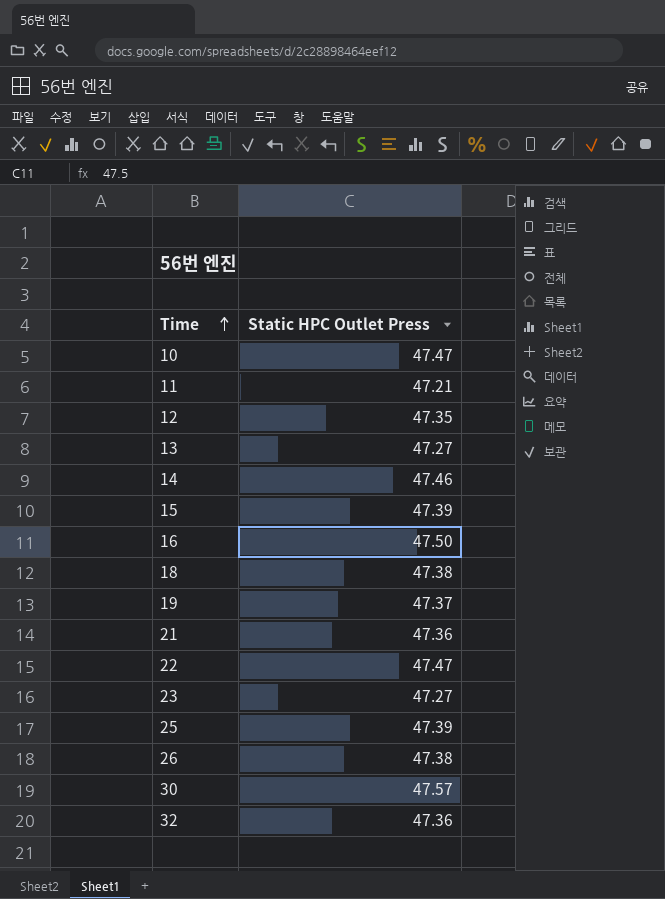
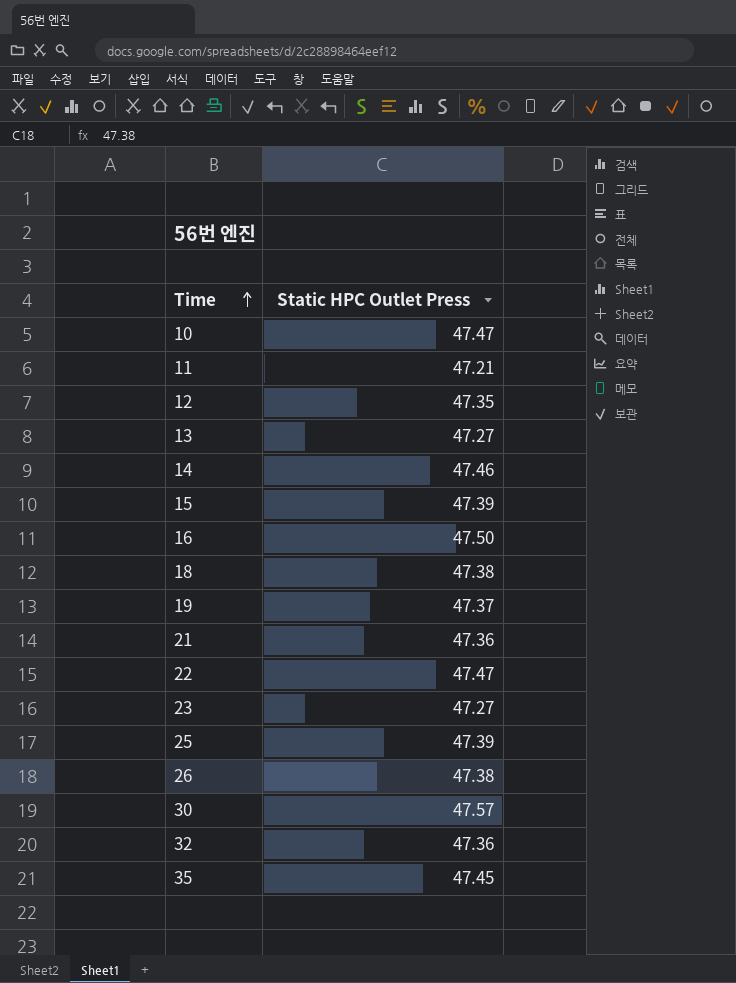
row 35: none -> 47.45

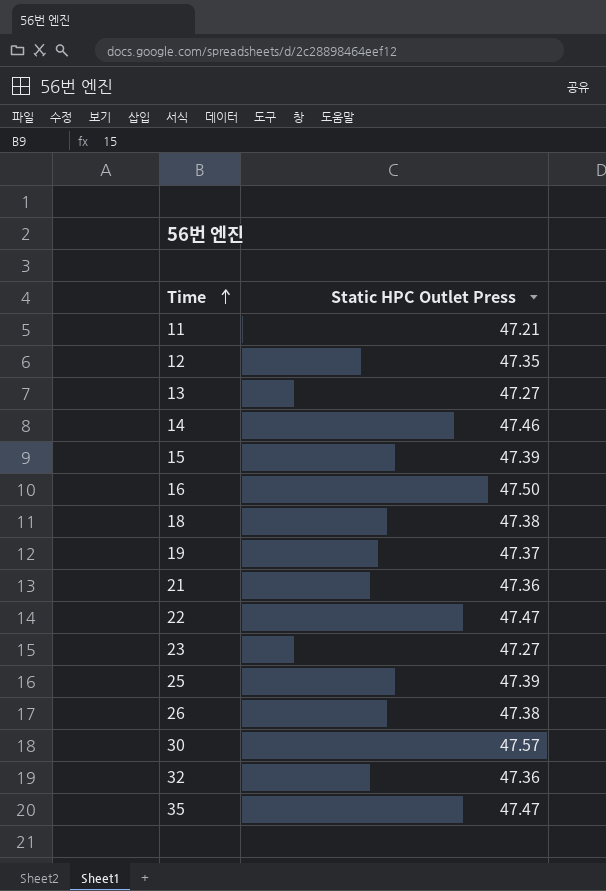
row 10: 47.47 -> none
35 | Static HPC Outlet Press: 47.45 -> 47.47

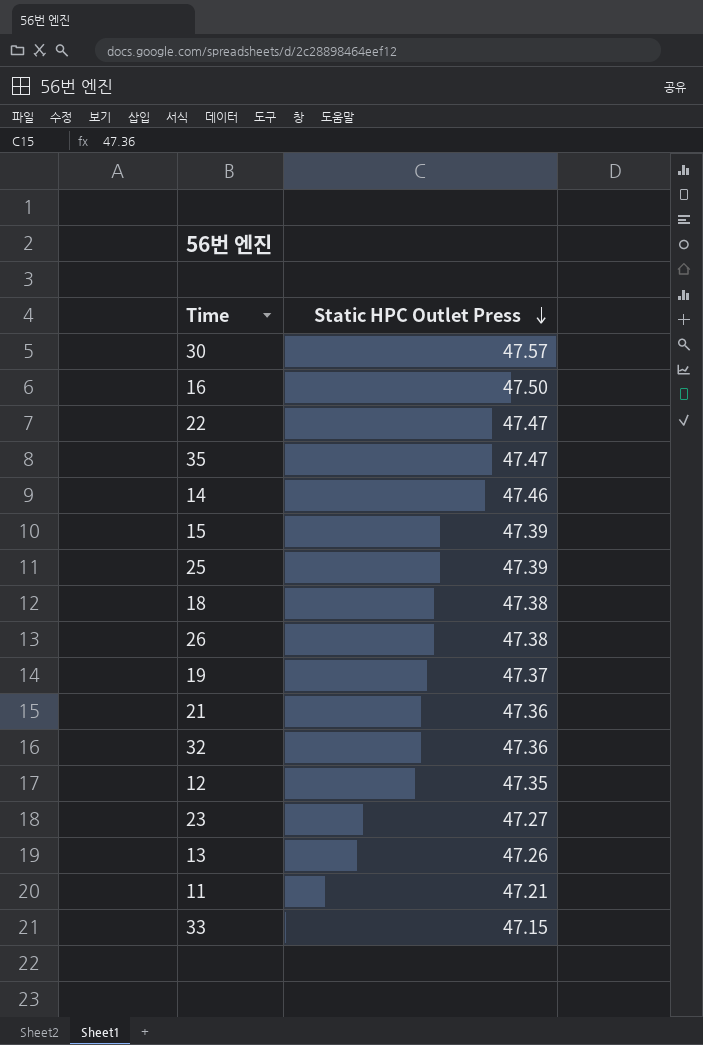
row order: Time ascending -> Static HPC Outlet Press descending
13 | Static HPC Outlet Press: 47.27 -> 47.26
row 33: none -> 47.15

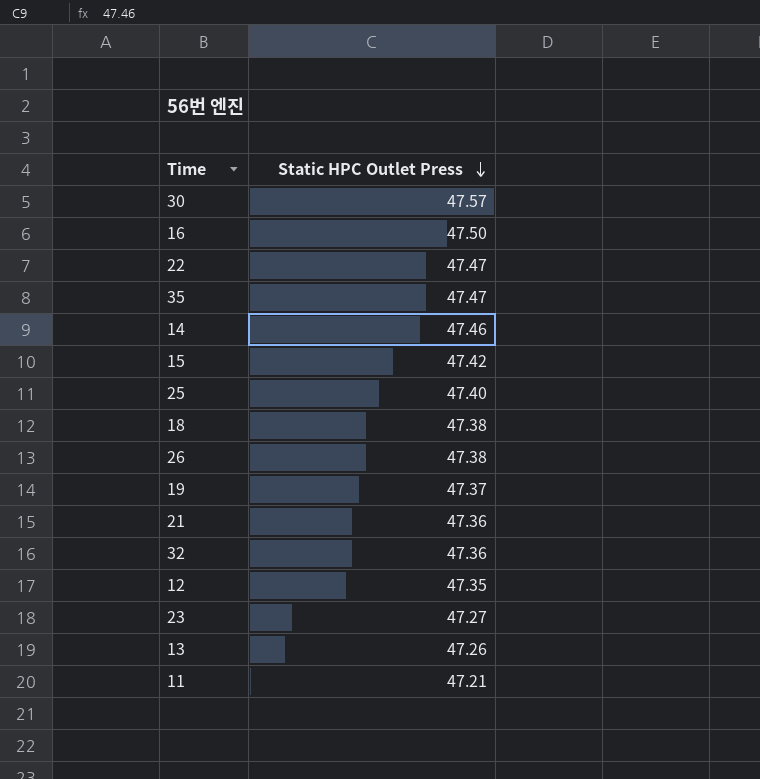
row 33: 47.15 -> none
15 | Static HPC Outlet Press: 47.39 -> 47.42
25 | Static HPC Outlet Press: 47.39 -> 47.40

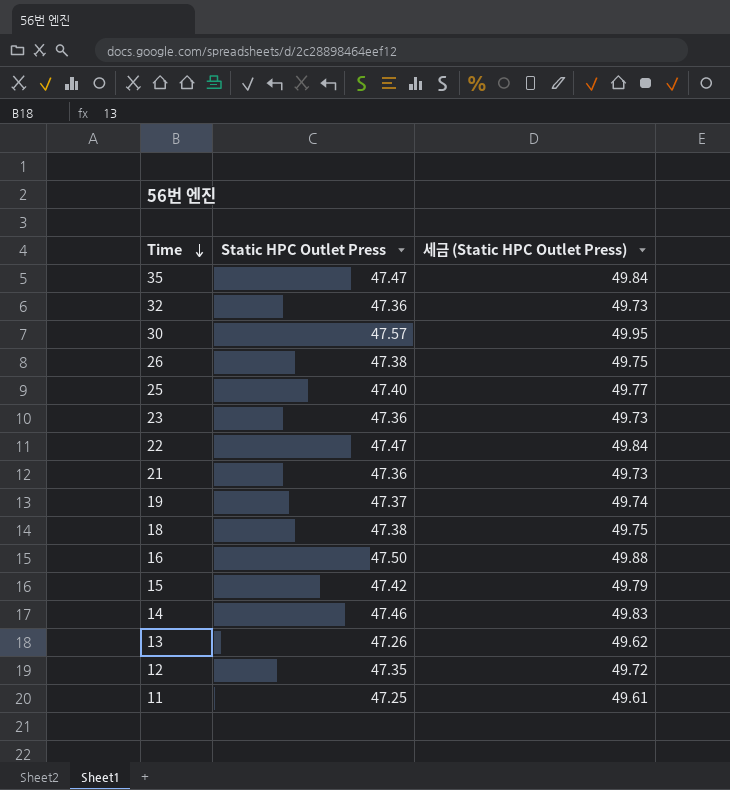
row order: Static HPC Outlet Press descending -> Time descending
column 세금 (Static HPC Outlet Press) | formula: none -> [Static HPC Outlet Press] * 1.05
23 | Static HPC Outlet Press: 47.27 -> 47.36
11 | Static HPC Outlet Press: 47.21 -> 47.25

